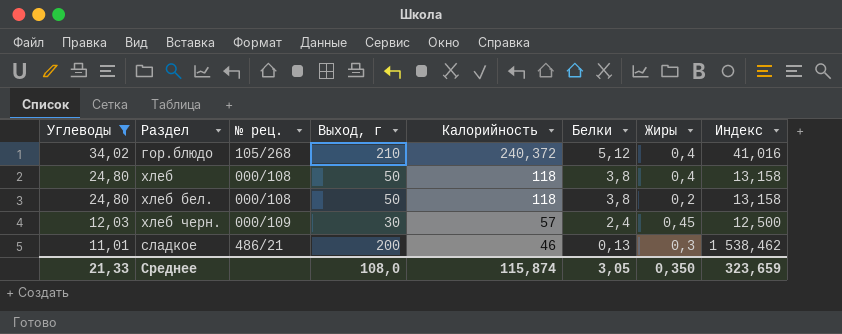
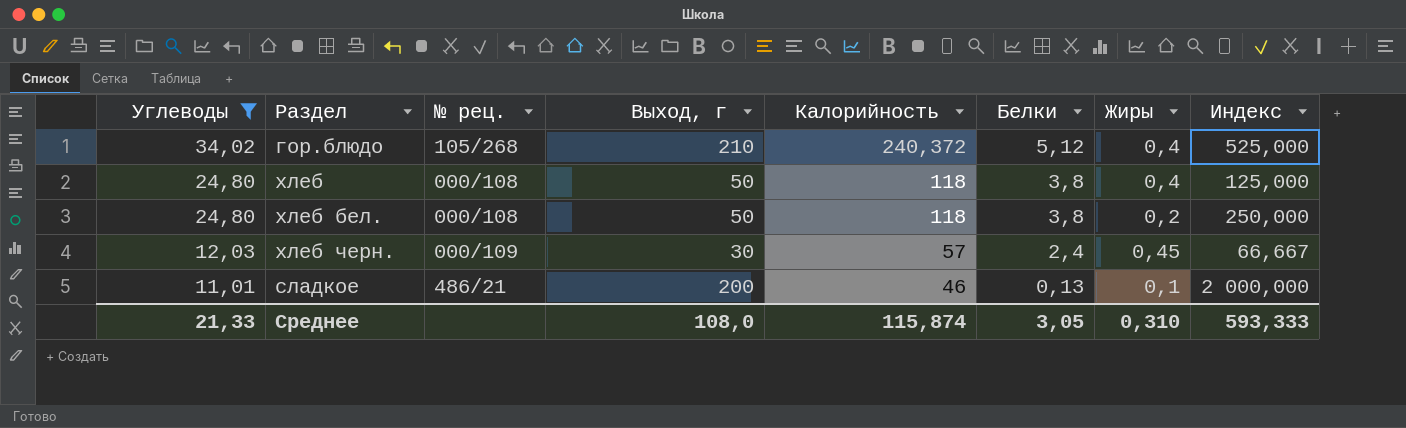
column Индекс | formula: [Выход, г] / [Белки] -> [Выход, г] / [Жиры]
сладкое | Жиры: 0,3 -> 0,1
Среднее | Жиры: 0,350 -> 0,310
Среднее | Индекс: 323,659 -> 593,333

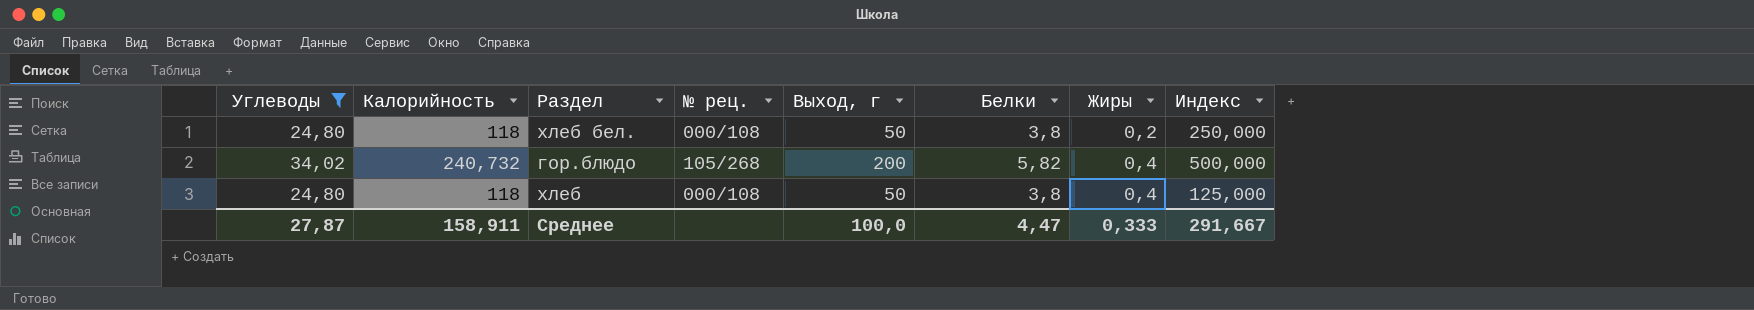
row order: Углеводы descending -> Жиры ascending
column Калорийность | position: 5 -> 2
row хлеб черн.: 12,03 | 000/109 | 30 | 57 | 2,4 | 0,45 | 66,667 -> none
row сладкое: 11,01 | 486/21 | 200 | 46 | 0,13 | 0,1 | 2 000,000 -> none
гор.блюдо | Калорийность: 240,372 -> 240,732
гор.блюдо | Выход, г: 210 -> 200
гор.блюдо | Белки: 5,12 -> 5,82
гор.блюдо | Индекс: 525,000 -> 500,000
Среднее | Углеводы: 21,33 -> 27,87
Среднее | Калорийность: 115,874 -> 158,911
Среднее | Выход, г: 108,0 -> 100,0
Среднее | Белки: 3,05 -> 4,47
Среднее | Жиры: 0,310 -> 0,333
Среднее | Индекс: 593,333 -> 291,667

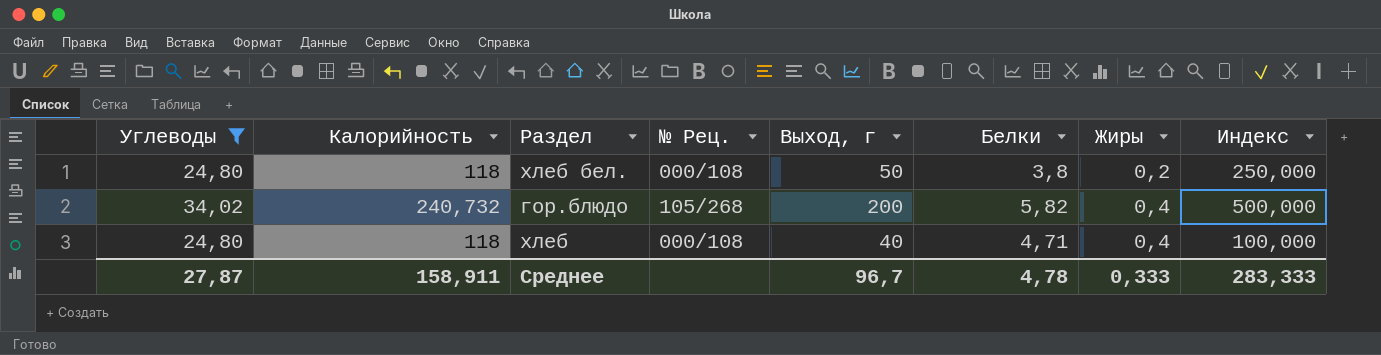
column name: № рец. -> № Рец.
хлеб | Выход, г: 50 -> 40
хлеб | Белки: 3,8 -> 4,71
хлеб | Индекс: 125,000 -> 100,000
Среднее | Выход, г: 100,0 -> 96,7
Среднее | Белки: 4,47 -> 4,78
Среднее | Индекс: 291,667 -> 283,333

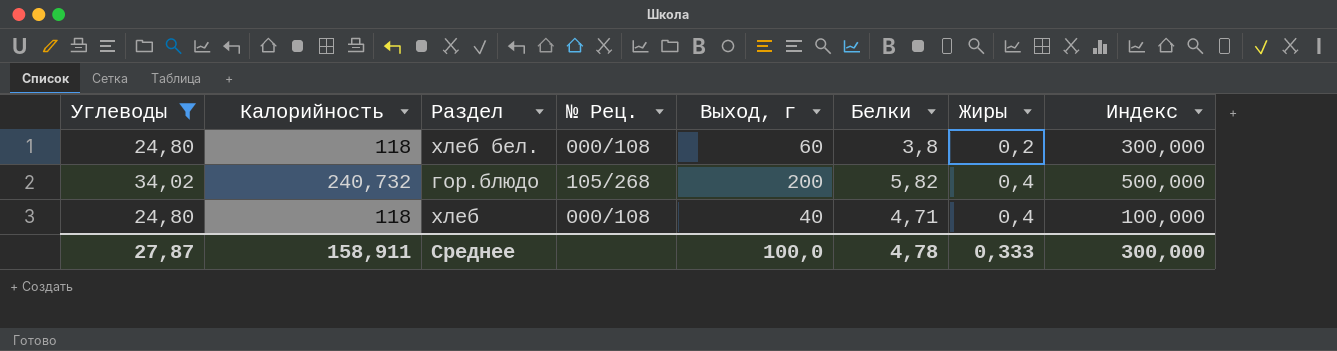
хлеб бел. | Выход, г: 50 -> 60
хлеб бел. | Индекс: 250,000 -> 300,000
Среднее | Выход, г: 96,7 -> 100,0
Среднее | Индекс: 283,333 -> 300,000

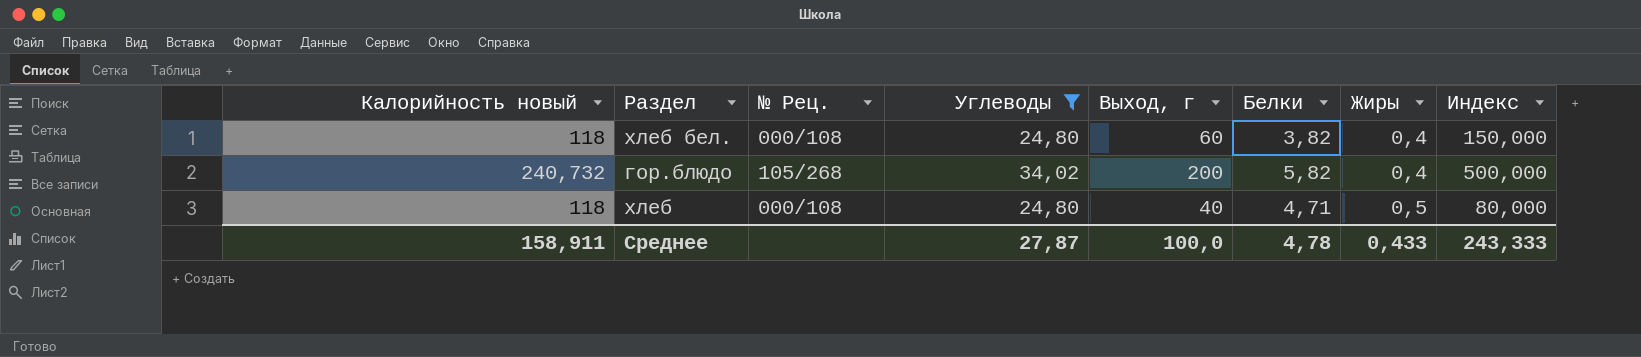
column name: Калорийность -> Калорийность новый
column Углеводы | position: 1 -> 4
хлеб бел. | Белки: 3,8 -> 3,82
хлеб бел. | Жиры: 0,2 -> 0,4
хлеб бел. | Индекс: 300,000 -> 150,000
хлеб | Жиры: 0,4 -> 0,5
хлеб | Индекс: 100,000 -> 80,000
Среднее | Жиры: 0,333 -> 0,433
Среднее | Индекс: 300,000 -> 243,333

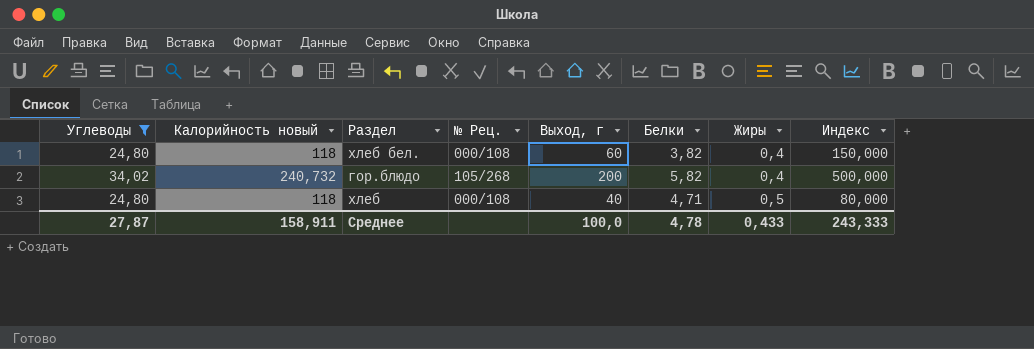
column Углеводы | position: 4 -> 1

